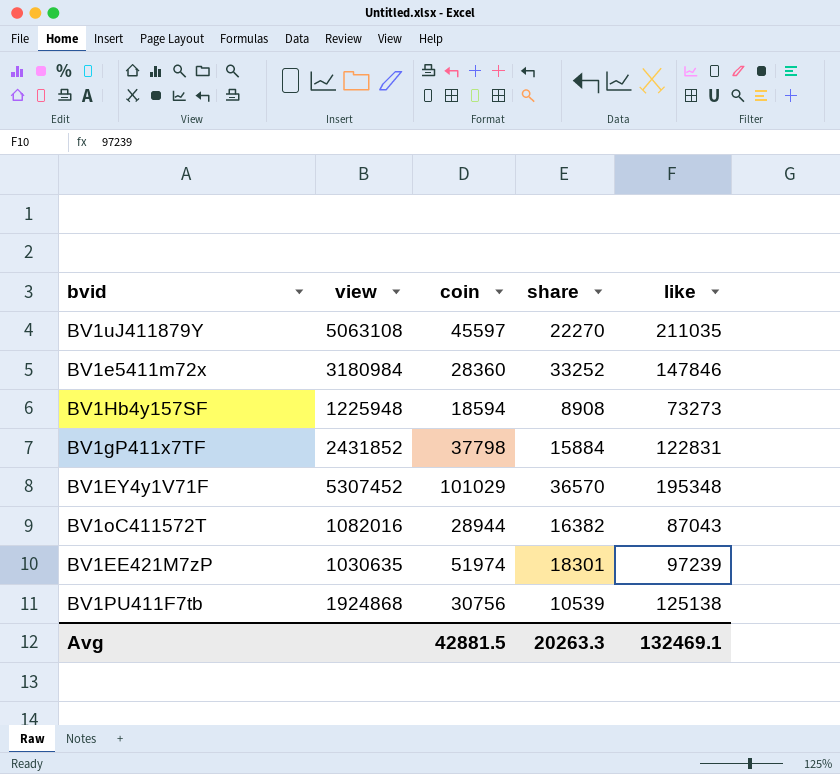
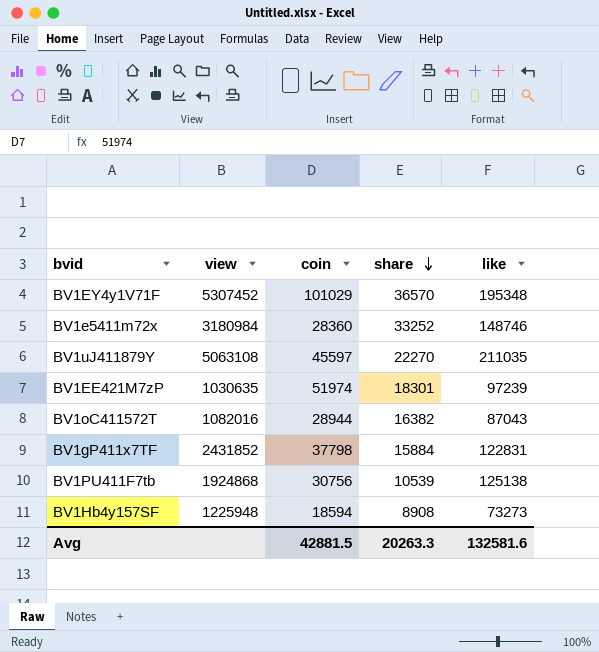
row order: none -> share descending
BV1e5411m72x | like: 147846 -> 148746
Avg | like: 132469.1 -> 132581.6

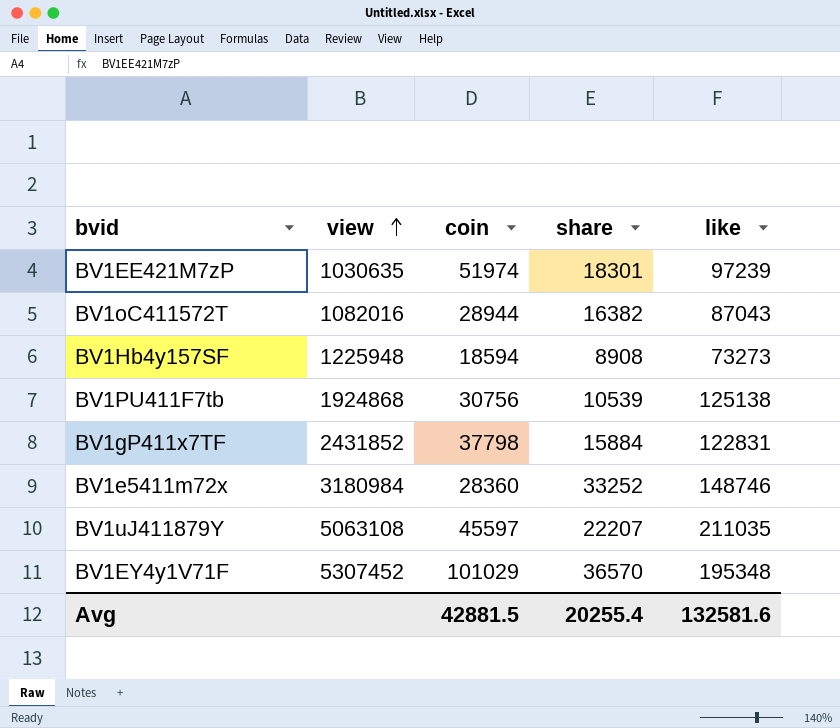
row order: share descending -> view ascending
BV1uJ411879Y | share: 22270 -> 22207
Avg | share: 20263.3 -> 20255.4

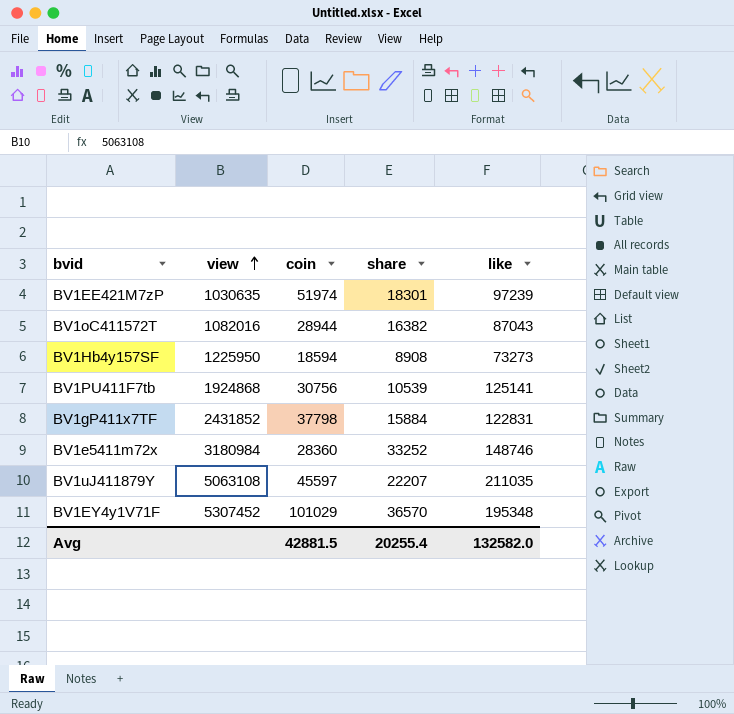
BV1Hb4y157SF | view: 1225948 -> 1225950
BV1PU411F7tb | like: 125138 -> 125141
Avg | like: 132581.6 -> 132582.0

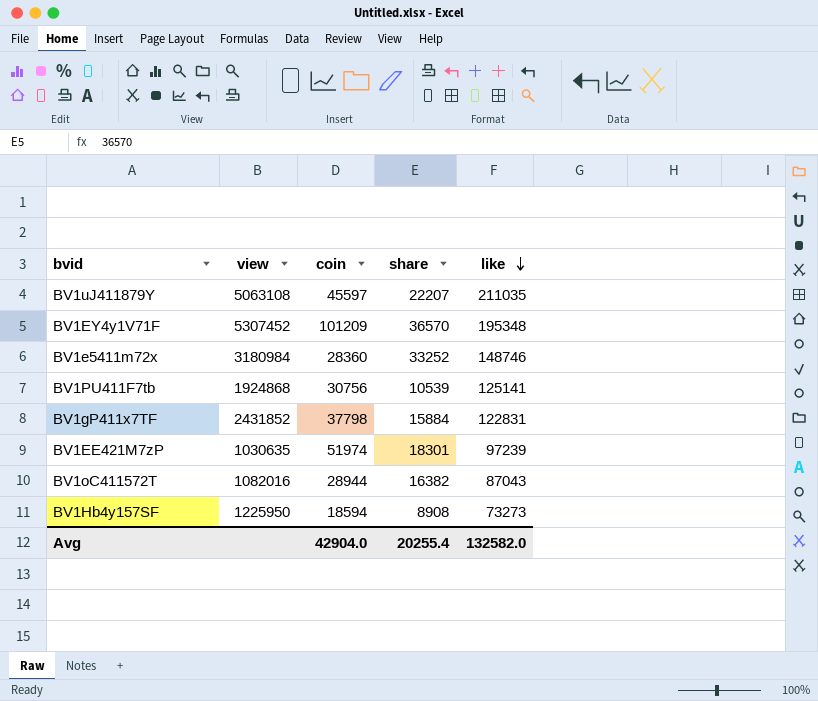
row order: view ascending -> like descending
BV1EY4y1V71F | coin: 101029 -> 101209
Avg | coin: 42881.5 -> 42904.0

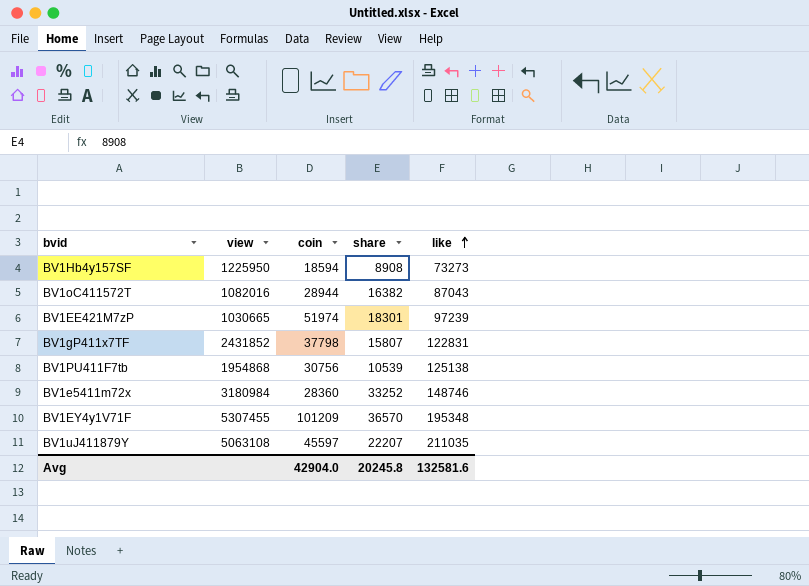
row order: like descending -> like ascending
BV1EE421M7zP | view: 1030635 -> 1030665
BV1gP411x7TF | share: 15884 -> 15807
BV1PU411F7tb | view: 1924868 -> 1954868
BV1PU411F7tb | like: 125141 -> 125138
BV1EY4y1V71F | view: 5307452 -> 5307455
Avg | share: 20255.4 -> 20245.8
Avg | like: 132582.0 -> 132581.6

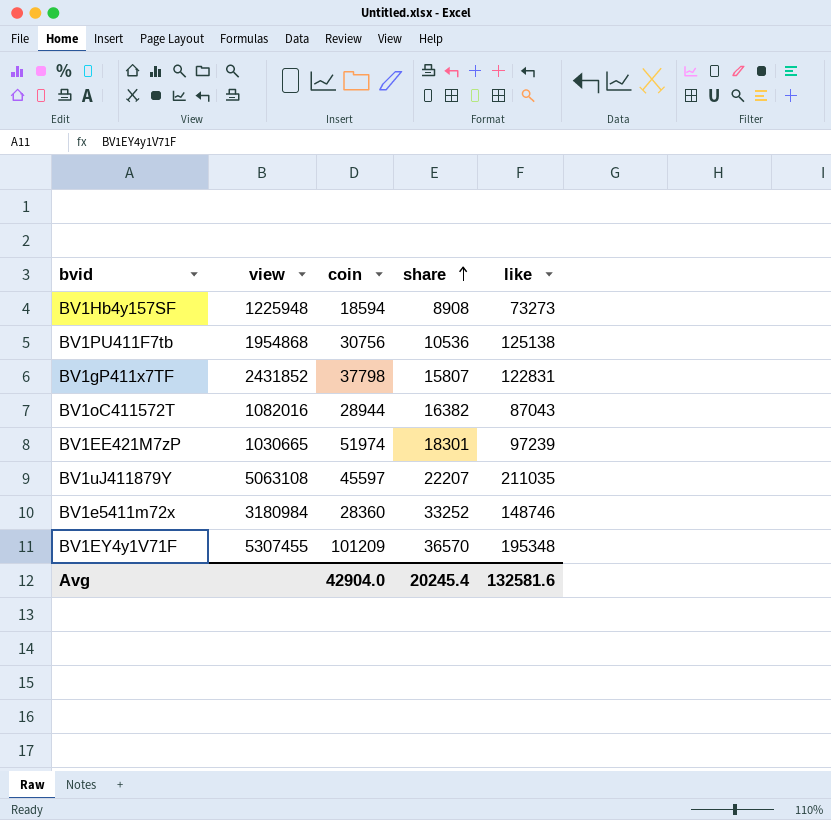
row order: like ascending -> share ascending
BV1Hb4y157SF | view: 1225950 -> 1225948
BV1PU411F7tb | share: 10539 -> 10536
Avg | share: 20245.8 -> 20245.4

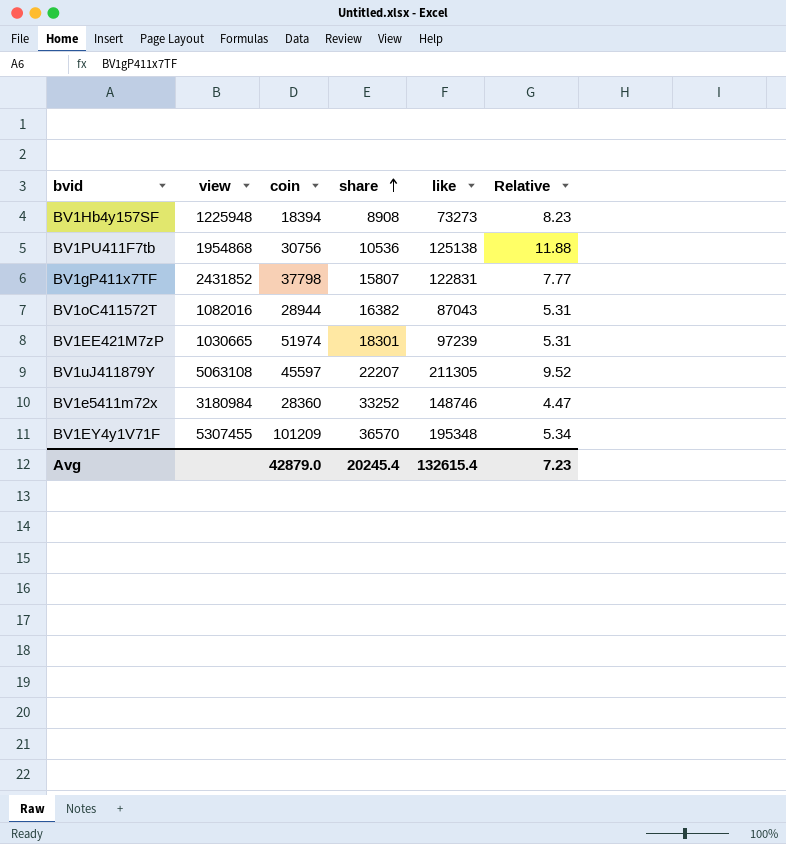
column Relative | formula: none -> [like] / [share]
BV1Hb4y157SF | coin: 18594 -> 18394
BV1uJ411879Y | like: 211035 -> 211305
Avg | coin: 42904.0 -> 42879.0
Avg | like: 132581.6 -> 132615.4

